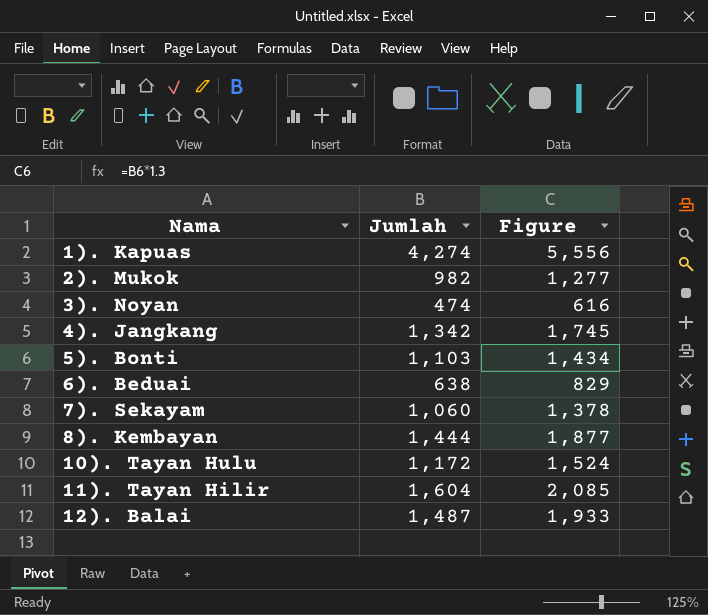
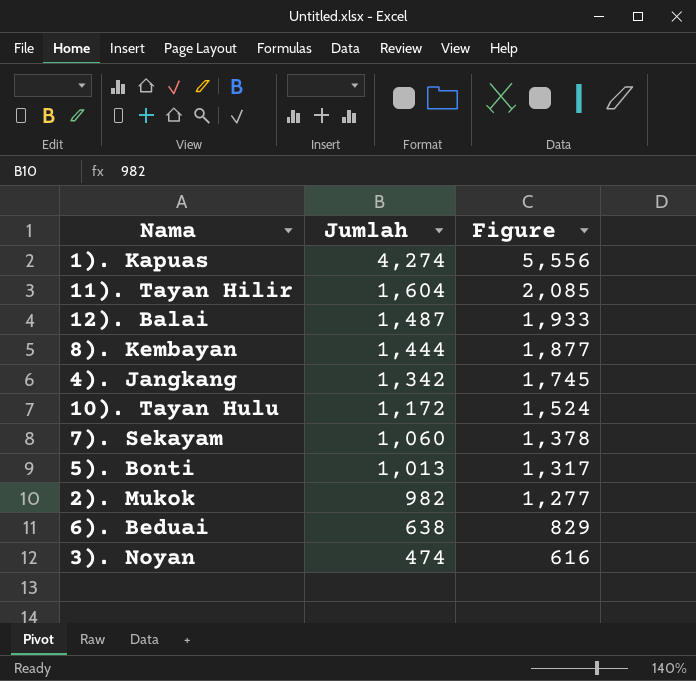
row order: Nama ascending -> Jumlah descending
5). Bonti | Jumlah: 1,103 -> 1,013
5). Bonti | Figure: 1,434 -> 1,317

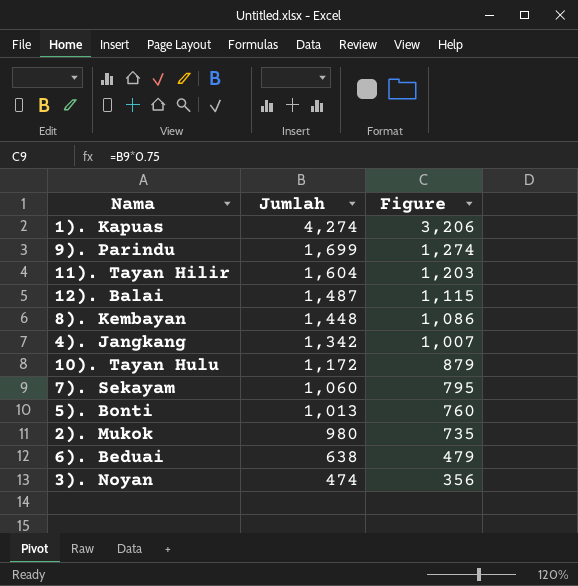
column Figure | formula: [Jumlah] * 1.3 -> [Jumlah] * 0.75
row 9). Parindu: none -> 1,699 | 1,274
8). Kembayan | Jumlah: 1,444 -> 1,448
2). Mukok | Jumlah: 982 -> 980

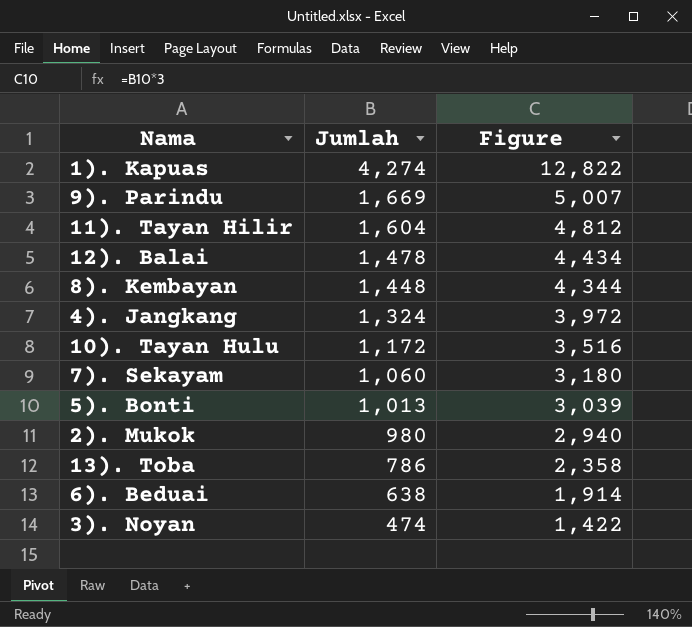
column Figure | formula: [Jumlah] * 0.75 -> [Jumlah] * 3
9). Parindu | Jumlah: 1,699 -> 1,669
12). Balai | Jumlah: 1,487 -> 1,478
4). Jangkang | Jumlah: 1,342 -> 1,324
row 13). Toba: none -> 786 | 2,358

